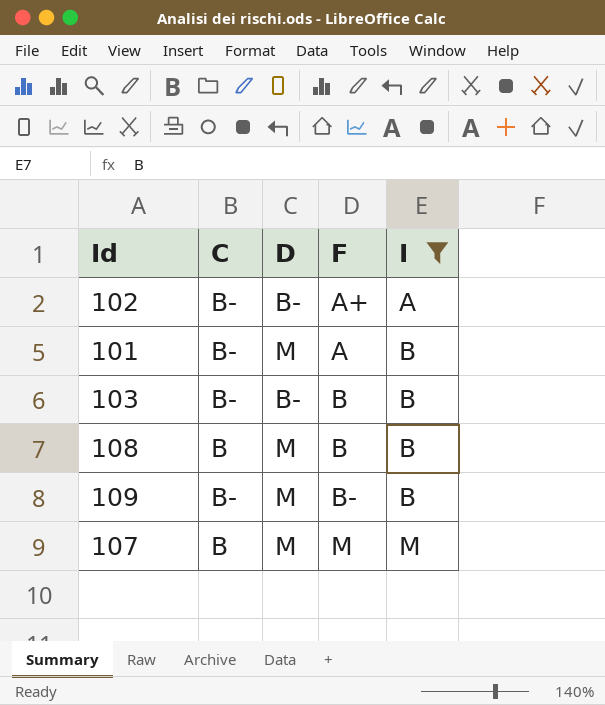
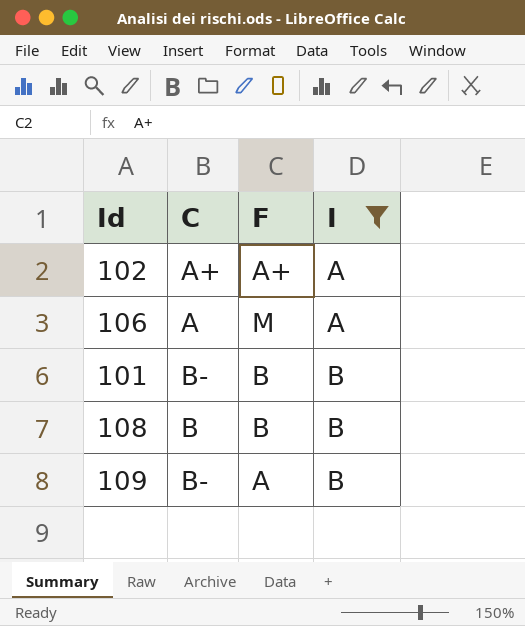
column D | position: 3 -> none
row 103: B- | B- | B | B -> none
row 107: B | M | M | M -> none
102 | C: B- -> A+
row 106: none -> A | M | A
101 | F: A -> B
109 | F: B- -> A

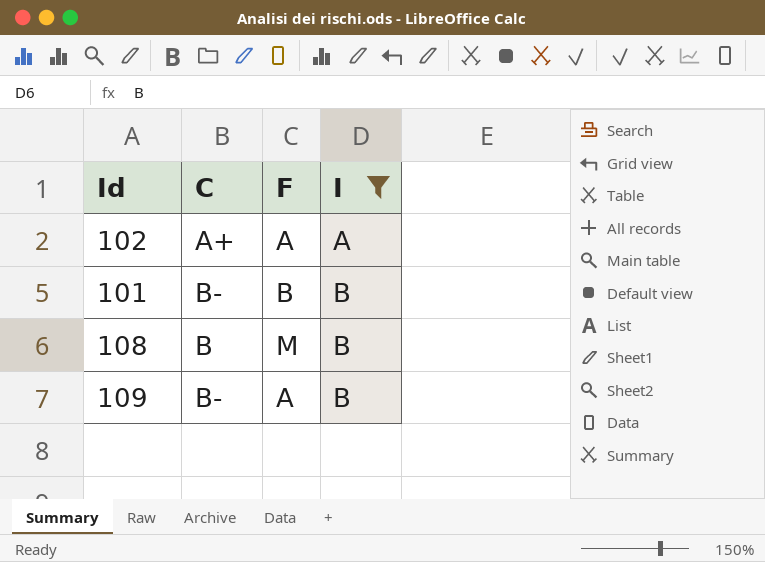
row 106: A | M | A -> none
102 | F: A+ -> A
108 | F: B -> M

